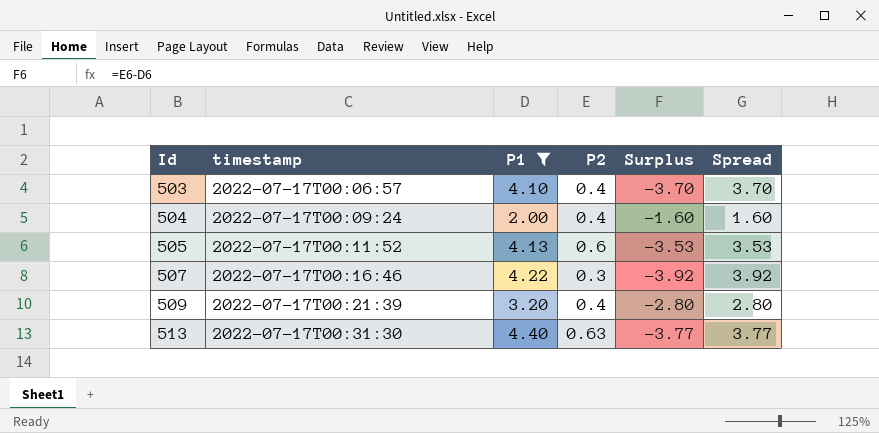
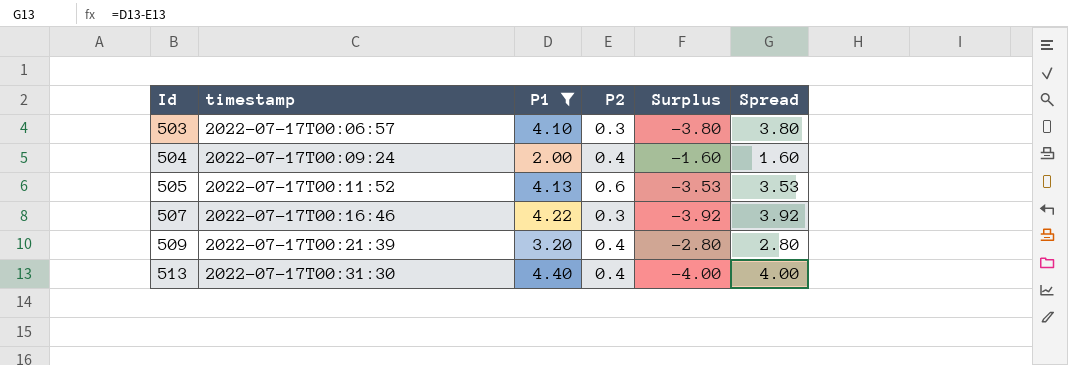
503 | P2: 0.4 -> 0.3
503 | Surplus: -3.70 -> -3.80
503 | Spread: 3.70 -> 3.80
513 | P2: 0.63 -> 0.4
513 | Surplus: -3.77 -> -4.00
513 | Spread: 3.77 -> 4.00

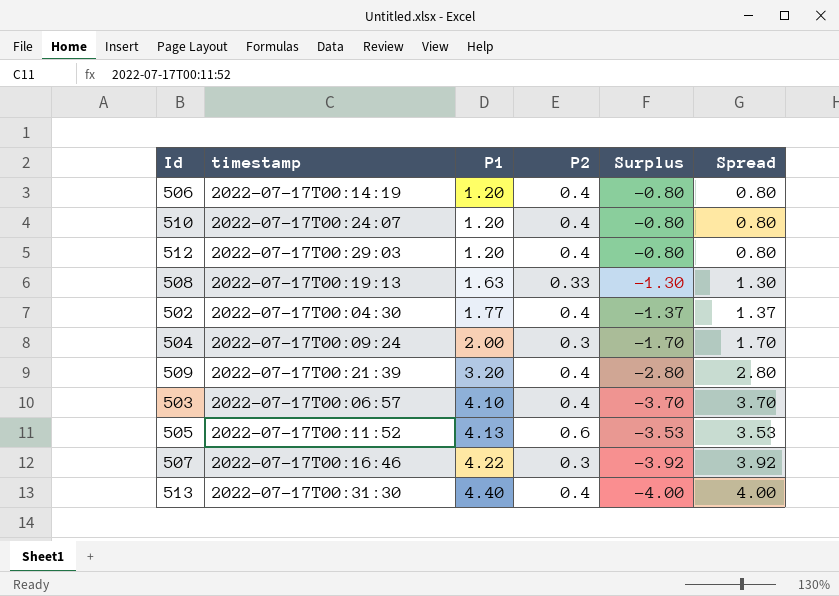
filter: P1 >= 2.00 -> none
row order: Id ascending -> P1 ascending
504 | P2: 0.4 -> 0.3
504 | Surplus: -1.60 -> -1.70
504 | Spread: 1.60 -> 1.70
503 | P2: 0.3 -> 0.4
503 | Surplus: -3.80 -> -3.70
503 | Spread: 3.80 -> 3.70

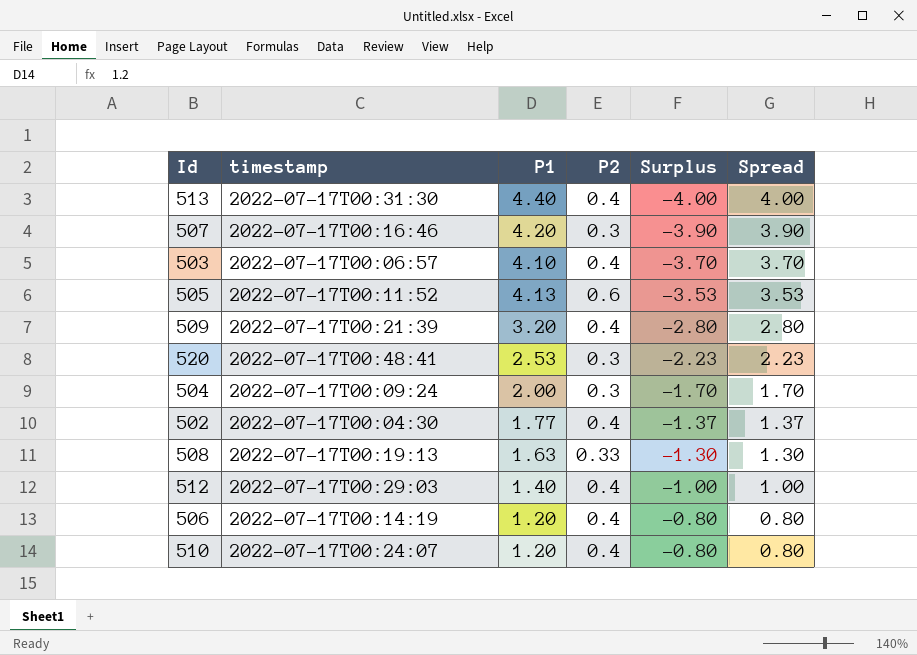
row order: P1 ascending -> Surplus ascending
507 | P1: 4.22 -> 4.20
507 | Surplus: -3.92 -> -3.90
507 | Spread: 3.92 -> 3.90
row 520: none -> 2022-07-17T00:48:41 | 2.53 | 0.3 | -2.23 | 2.23
512 | P1: 1.20 -> 1.40
512 | Surplus: -0.80 -> -1.00
512 | Spread: 0.80 -> 1.00

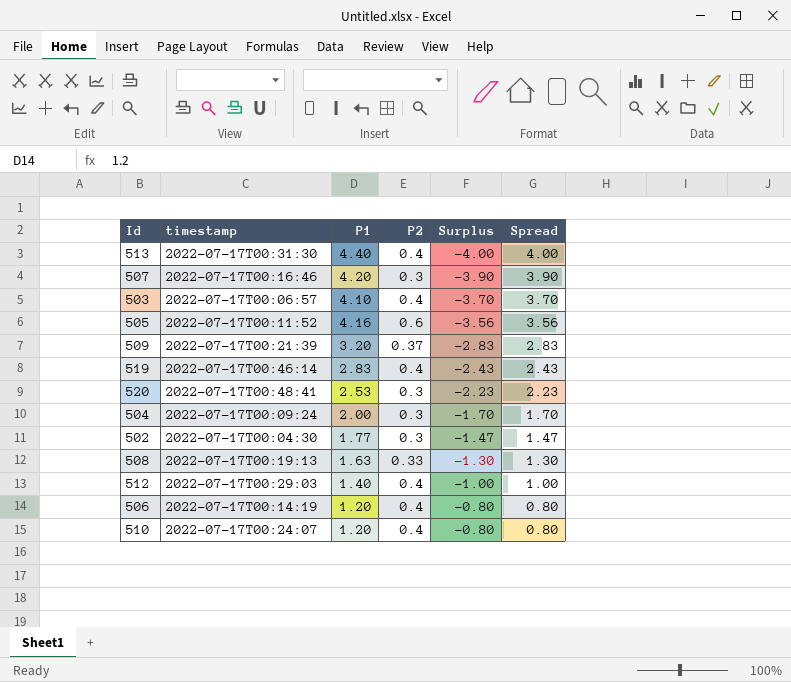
505 | P1: 4.13 -> 4.16
505 | Surplus: -3.53 -> -3.56
505 | Spread: 3.53 -> 3.56
509 | P2: 0.4 -> 0.37
509 | Surplus: -2.80 -> -2.83
509 | Spread: 2.80 -> 2.83
row 519: none -> 2022-07-17T00:46:14 | 2.83 | 0.4 | -2.43 | 2.43
502 | P2: 0.4 -> 0.3
502 | Surplus: -1.37 -> -1.47
502 | Spread: 1.37 -> 1.47

